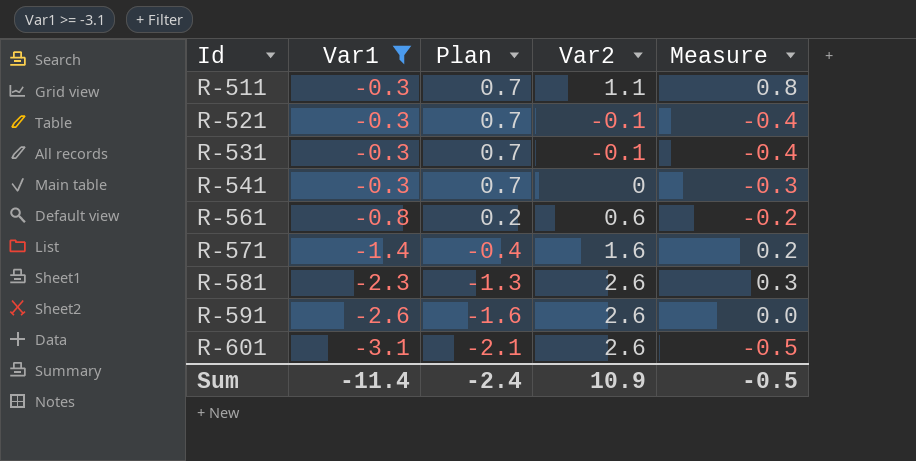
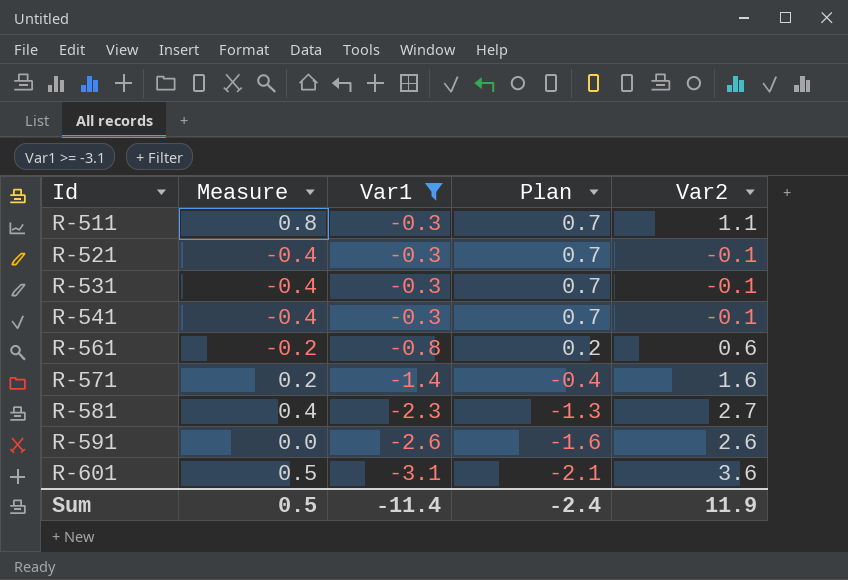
column Measure | position: 5 -> 2
R-541 | Measure: -0.3 -> -0.4
R-541 | Var2: 0 -> -0.1
R-581 | Measure: 0.3 -> 0.4
R-581 | Var2: 2.6 -> 2.7
R-601 | Measure: -0.5 -> 0.5
R-601 | Var2: 2.6 -> 3.6
Sum | Measure: -0.5 -> 0.5
Sum | Var2: 10.9 -> 11.9

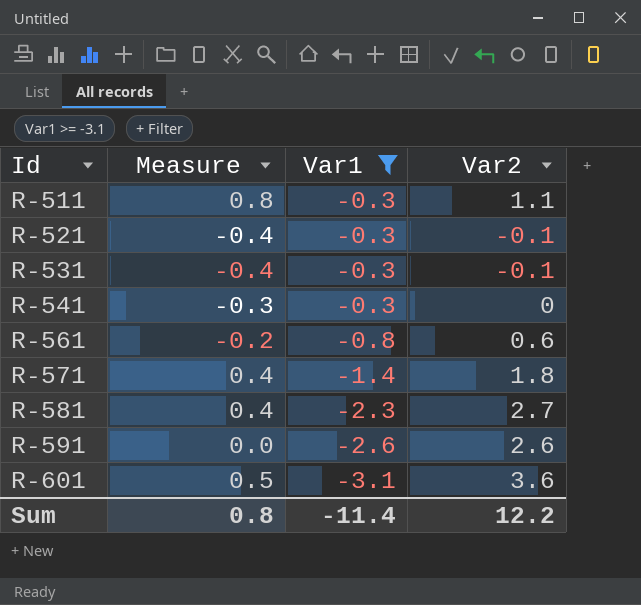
column Plan | formula: [Var1] + 1 -> none
R-541 | Measure: -0.4 -> -0.3
R-541 | Var2: -0.1 -> 0
R-571 | Measure: 0.2 -> 0.4
R-571 | Var2: 1.6 -> 1.8
Sum | Measure: 0.5 -> 0.8
Sum | Var2: 11.9 -> 12.2

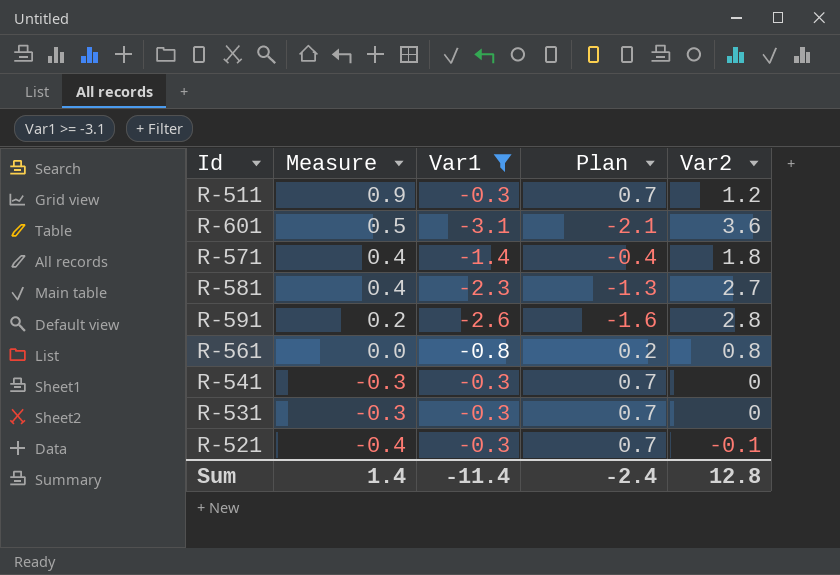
row order: Id ascending -> Measure descending
column Plan | formula: none -> [Var1] + 1
R-511 | Measure: 0.8 -> 0.9
R-511 | Var2: 1.1 -> 1.2
R-591 | Measure: 0.0 -> 0.2
R-591 | Var2: 2.6 -> 2.8
R-561 | Measure: -0.2 -> 0.0
R-561 | Var2: 0.6 -> 0.8
R-531 | Measure: -0.4 -> -0.3
R-531 | Var2: -0.1 -> 0
Sum | Measure: 0.8 -> 1.4
Sum | Var2: 12.2 -> 12.8

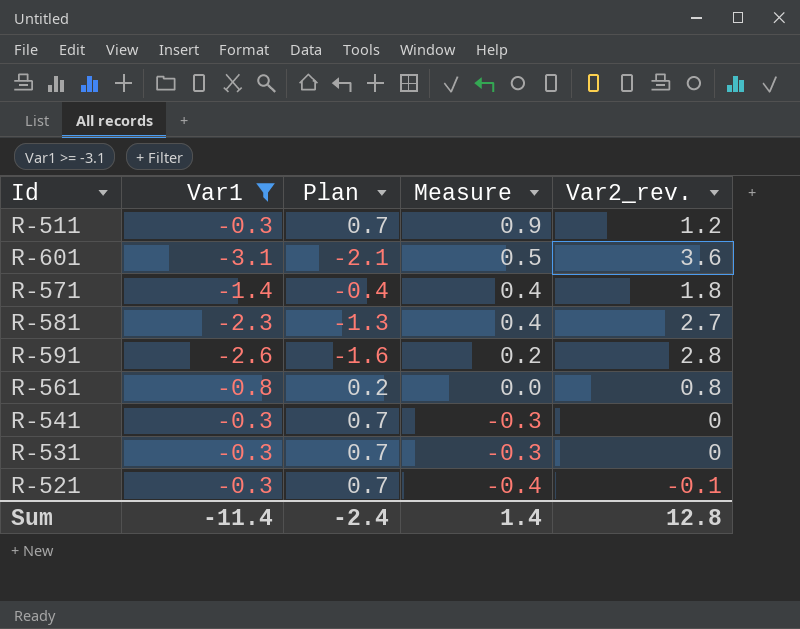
column Measure | position: 2 -> 4
column name: Var2 -> Var2_rev.

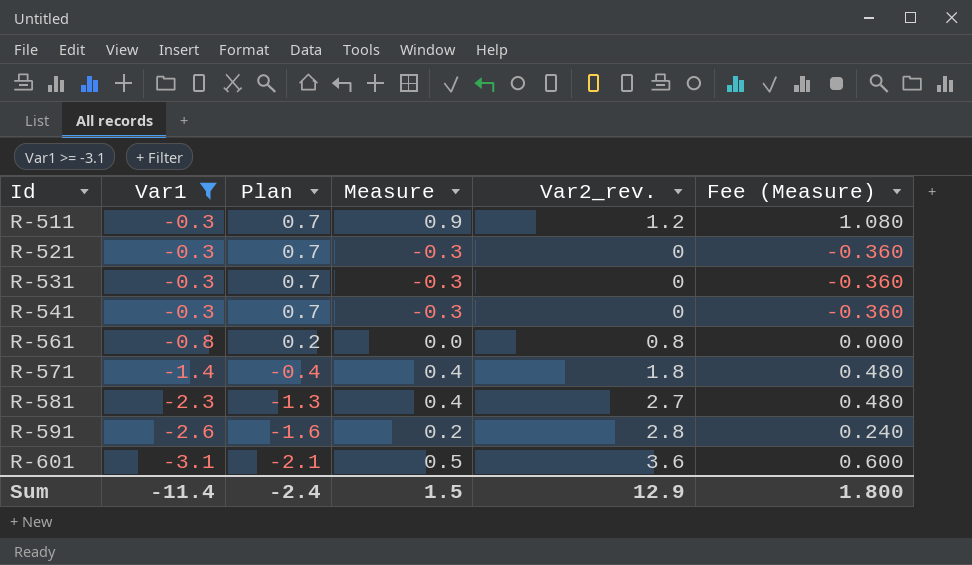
row order: Measure descending -> Id ascending
column Fee (Measure) | formula: none -> [Measure] * 1.2
R-521 | Measure: -0.4 -> -0.3
R-521 | Var2_rev.: -0.1 -> 0
Sum | Measure: 1.4 -> 1.5
Sum | Var2_rev.: 12.8 -> 12.9

